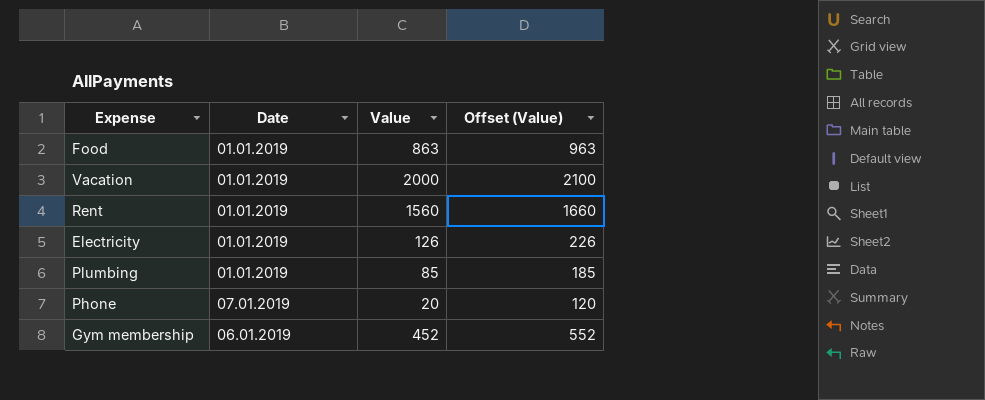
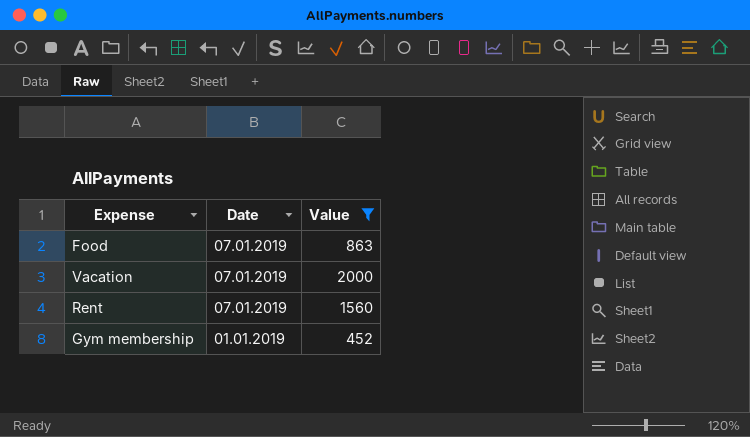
filter: none -> Value >= 452
column Offset (Value) | formula: [Value] + 100 -> none
Food | Date: 01.01.2019 -> 07.01.2019
Vacation | Date: 01.01.2019 -> 07.01.2019
Rent | Date: 01.01.2019 -> 07.01.2019
Gym membership | Date: 06.01.2019 -> 01.01.2019

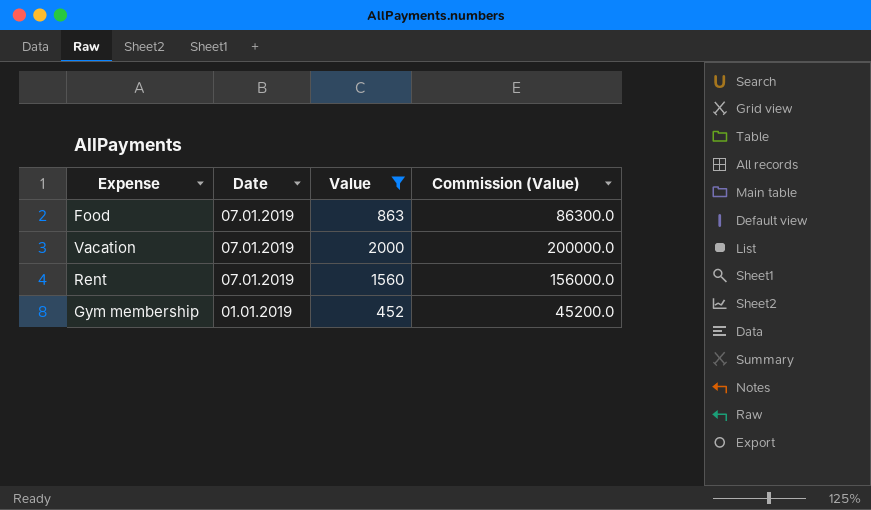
column Commission (Value) | formula: none -> [Value] * 100

